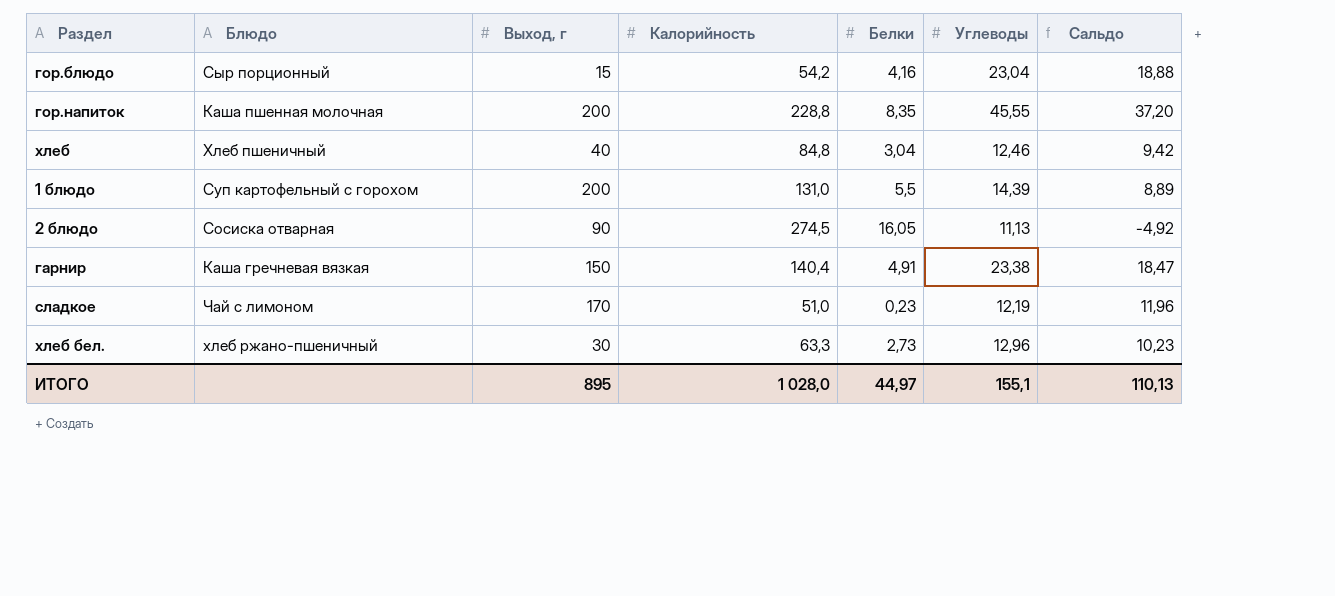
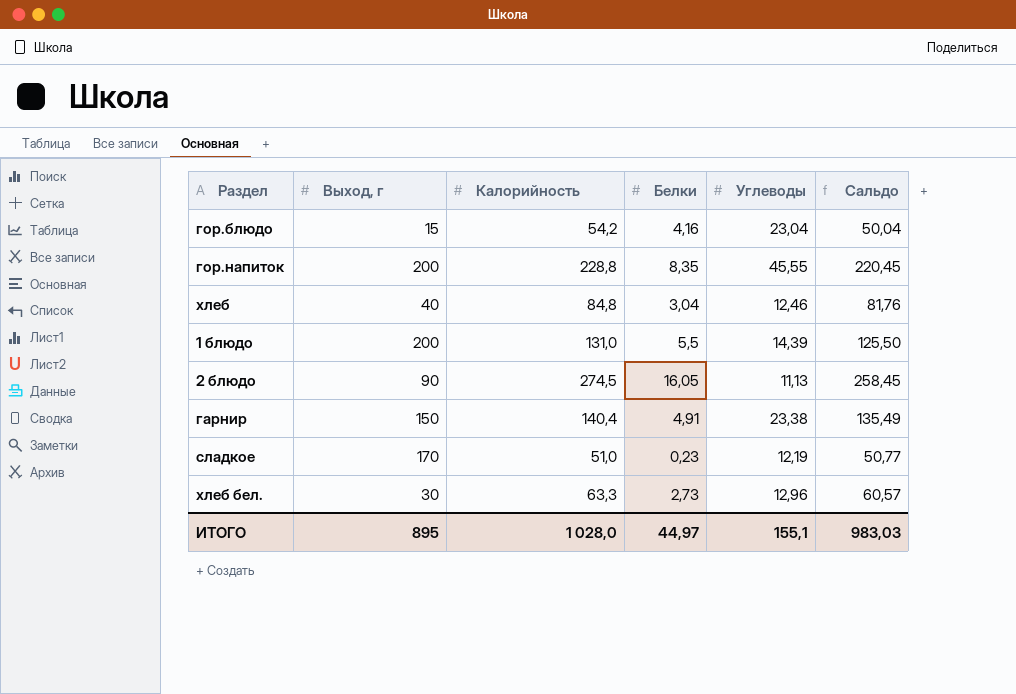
column Блюдо | position: 2 -> none
column Сальдо | formula: [Углеводы] - [Белки] -> [Калорийность] - [Белки]
ИТОГО | Сальдо: 110,13 -> 983,03

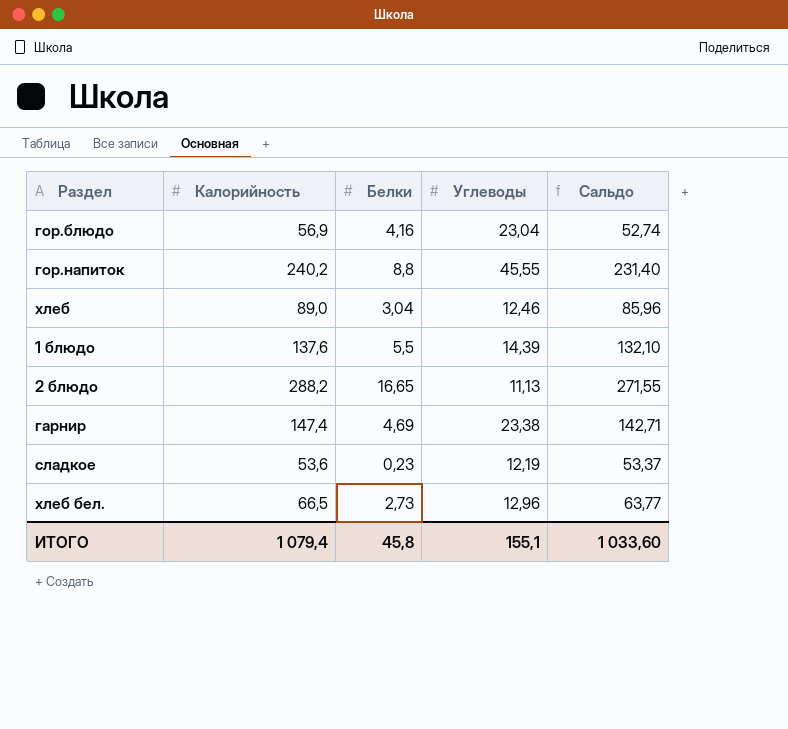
column Выход, г | position: 2 -> none
гор.блюдо | Калорийность: 54,2 -> 56,9
гор.блюдо | Сальдо: 50,04 -> 52,74
гор.напиток | Калорийность: 228,8 -> 240,2
гор.напиток | Белки: 8,35 -> 8,8
гор.напиток | Сальдо: 220,45 -> 231,40
хлеб | Калорийность: 84,8 -> 89,0
хлеб | Сальдо: 81,76 -> 85,96
1 блюдо | Калорийность: 131,0 -> 137,6
1 блюдо | Сальдо: 125,50 -> 132,10
2 блюдо | Калорийность: 274,5 -> 288,2
2 блюдо | Белки: 16,05 -> 16,65
2 блюдо | Сальдо: 258,45 -> 271,55
гарнир | Калорийность: 140,4 -> 147,4
гарнир | Белки: 4,91 -> 4,69
гарнир | Сальдо: 135,49 -> 142,71
сладкое | Калорийность: 51,0 -> 53,6
сладкое | Сальдо: 50,77 -> 53,37
хлеб бел. | Калорийность: 63,3 -> 66,5
хлеб бел. | Сальдо: 60,57 -> 63,77
ИТОГО | Калорийность: 1 028,0 -> 1 079,4
ИТОГО | Белки: 44,97 -> 45,8
ИТОГО | Сальдо: 983,03 -> 1 033,60

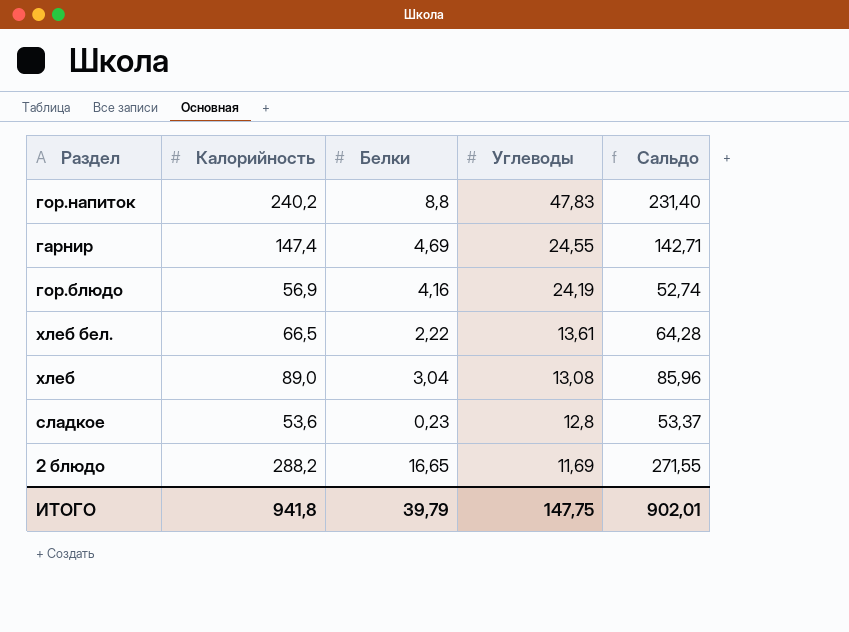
row order: none -> Углеводы descending
row 1 блюдо: 137,6 | 5,5 | 14,39 | 132,10 -> none
гор.напиток | Углеводы: 45,55 -> 47,83
гарнир | Углеводы: 23,38 -> 24,55
гор.блюдо | Углеводы: 23,04 -> 24,19
хлеб бел. | Белки: 2,73 -> 2,22
хлеб бел. | Углеводы: 12,96 -> 13,61
хлеб бел. | Сальдо: 63,77 -> 64,28
хлеб | Углеводы: 12,46 -> 13,08
сладкое | Углеводы: 12,19 -> 12,8
2 блюдо | Углеводы: 11,13 -> 11,69
ИТОГО | Калорийность: 1 079,4 -> 941,8
ИТОГО | Белки: 45,8 -> 39,79
ИТОГО | Углеводы: 155,1 -> 147,75
ИТОГО | Сальдо: 1 033,60 -> 902,01

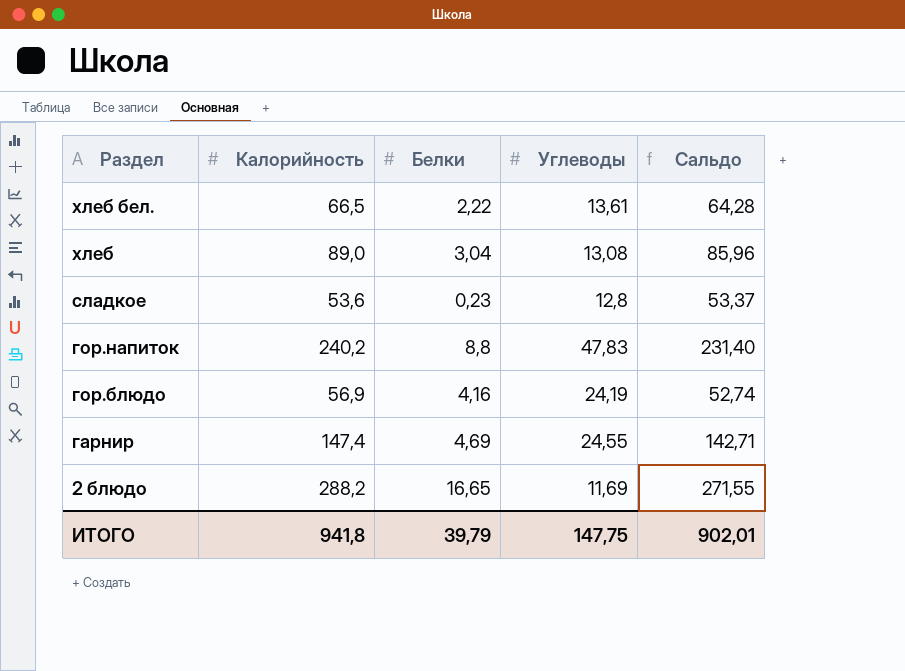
row order: Углеводы descending -> Раздел descending

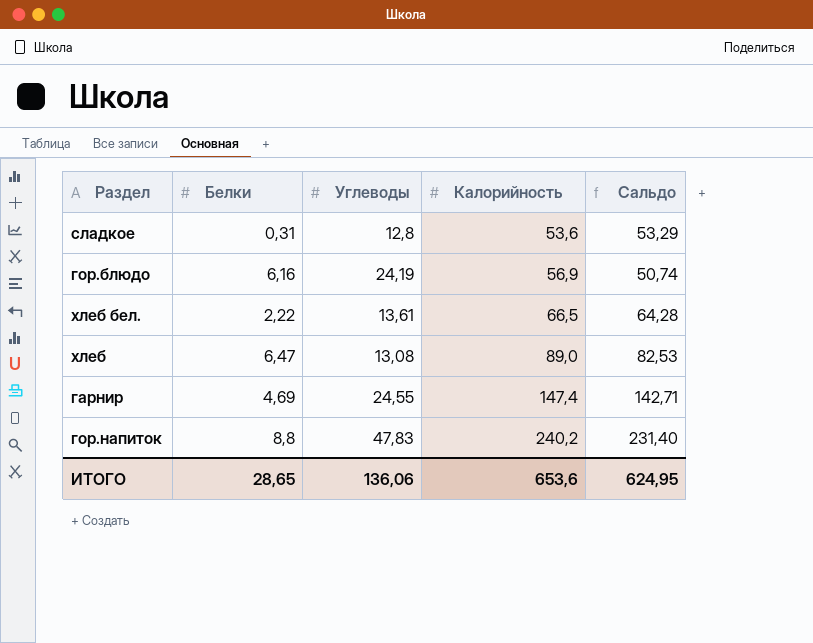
row order: Раздел descending -> Калорийность ascending
column Калорийность | position: 2 -> 4
row 2 блюдо: 288,2 | 16,65 | 11,69 | 271,55 -> none
сладкое | Белки: 0,23 -> 0,31
сладкое | Сальдо: 53,37 -> 53,29
гор.блюдо | Белки: 4,16 -> 6,16
гор.блюдо | Сальдо: 52,74 -> 50,74
хлеб | Белки: 3,04 -> 6,47
хлеб | Сальдо: 85,96 -> 82,53
ИТОГО | Белки: 39,79 -> 28,65
ИТОГО | Углеводы: 147,75 -> 136,06
ИТОГО | Калорийность: 941,8 -> 653,6
ИТОГО | Сальдо: 902,01 -> 624,95

